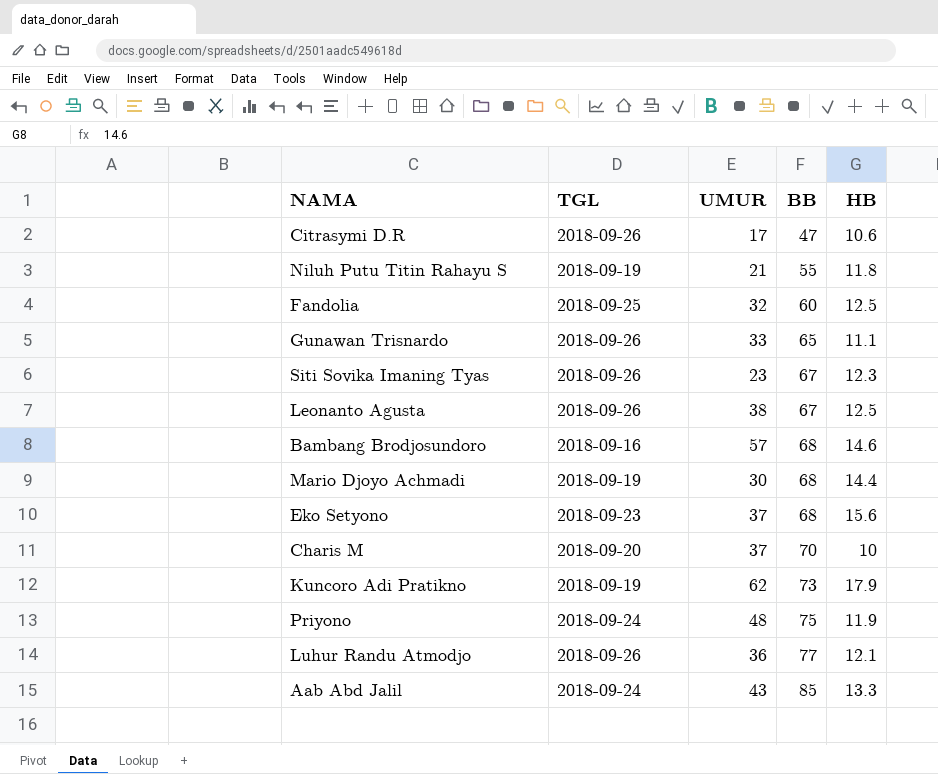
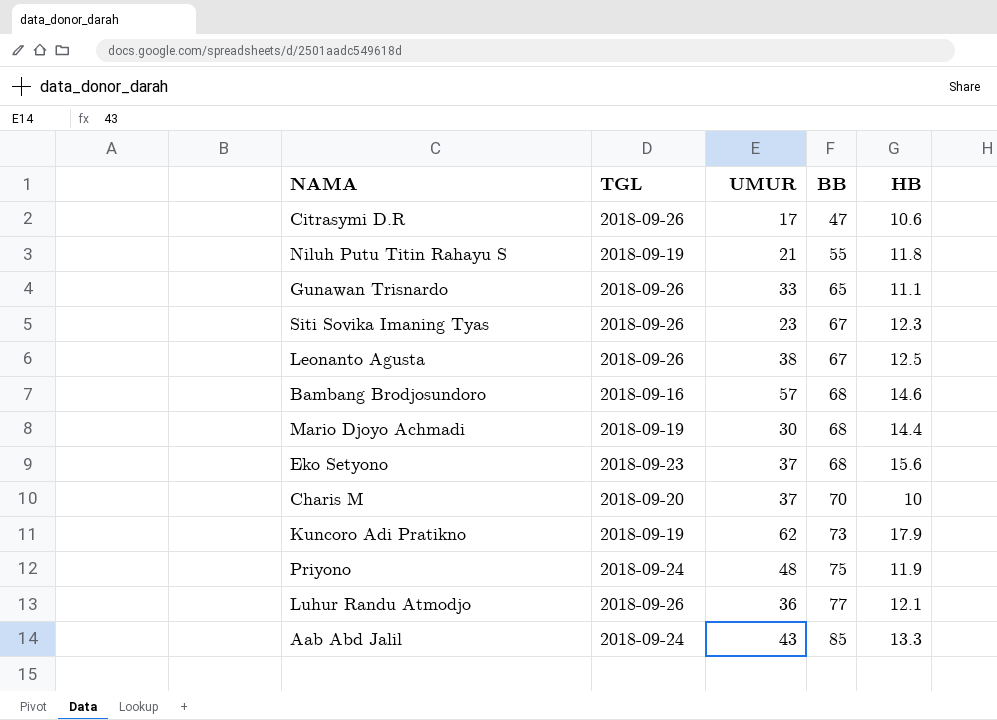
row Fandolia: 2018-09-25 | 32 | 60 | 12.5 -> none

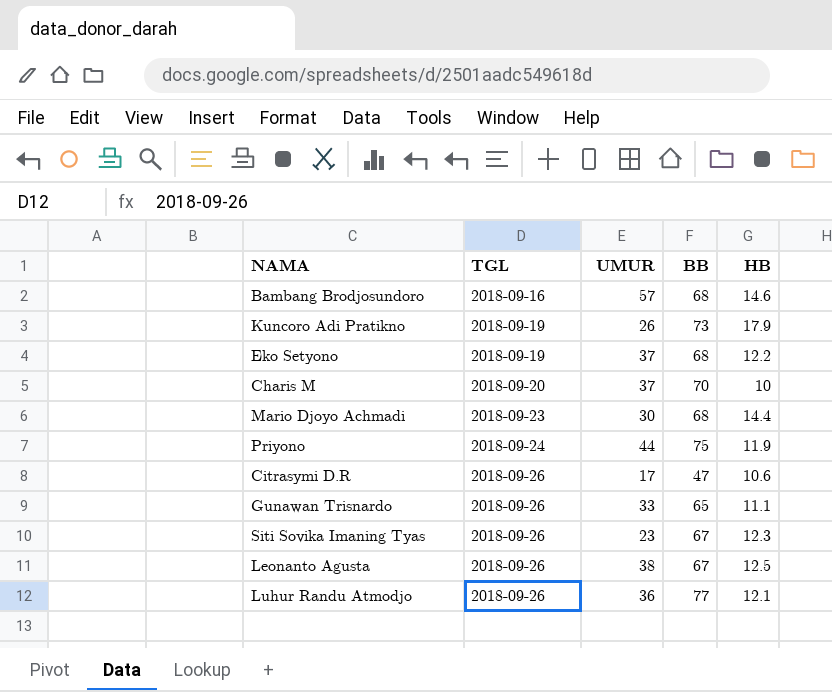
row order: BB ascending -> TGL ascending
row Niluh Putu Titin Rahayu S: 2018-09-19 | 21 | 55 | 11.8 -> none
row Aab Abd Jalil: 2018-09-24 | 43 | 85 | 13.3 -> none
Kuncoro Adi Pratikno | UMUR: 62 -> 26
Eko Setyono | TGL: 2018-09-23 -> 2018-09-19
Eko Setyono | HB: 15.6 -> 12.2
Mario Djoyo Achmadi | TGL: 2018-09-19 -> 2018-09-23
Priyono | UMUR: 48 -> 44

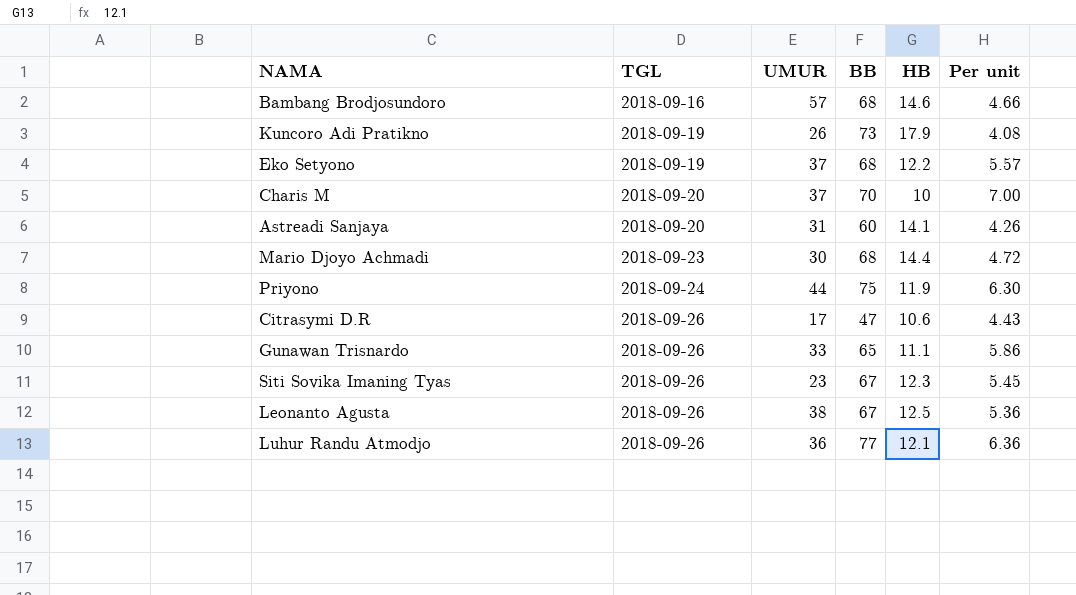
column Per unit | formula: none -> [BB] / [HB]
row Astreadi Sanjaya: none -> 2018-09-20 | 31 | 60 | 14.1 | 4.26

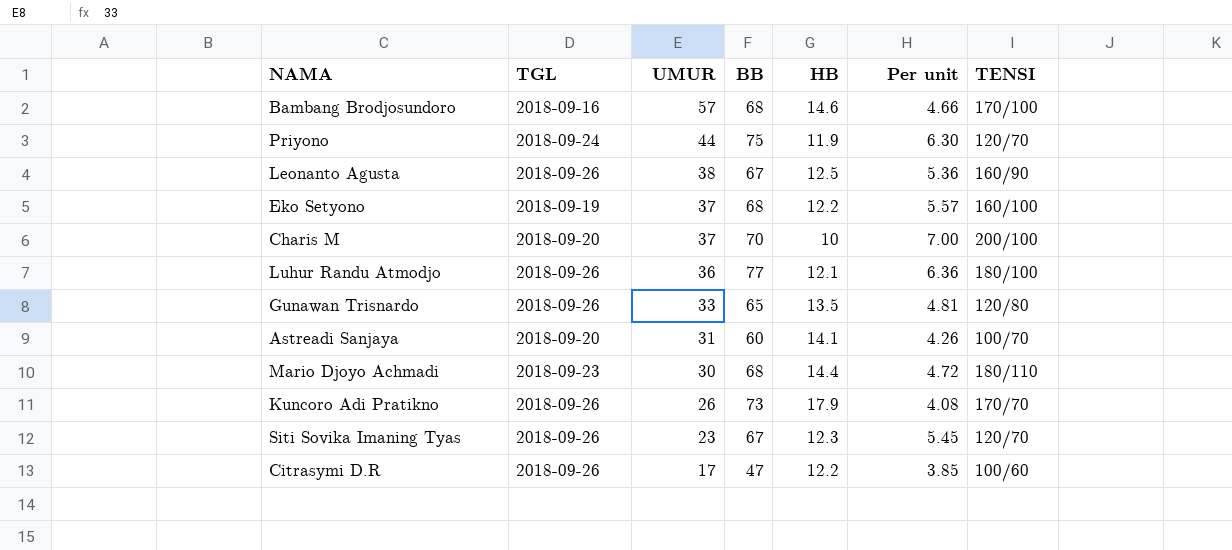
row order: TGL ascending -> UMUR descending
column TENSI | position: none -> 7
Gunawan Trisnardo | HB: 11.1 -> 13.5
Gunawan Trisnardo | Per unit: 5.86 -> 4.81
Kuncoro Adi Pratikno | TGL: 2018-09-19 -> 2018-09-26
Citrasymi D.R | HB: 10.6 -> 12.2
Citrasymi D.R | Per unit: 4.43 -> 3.85

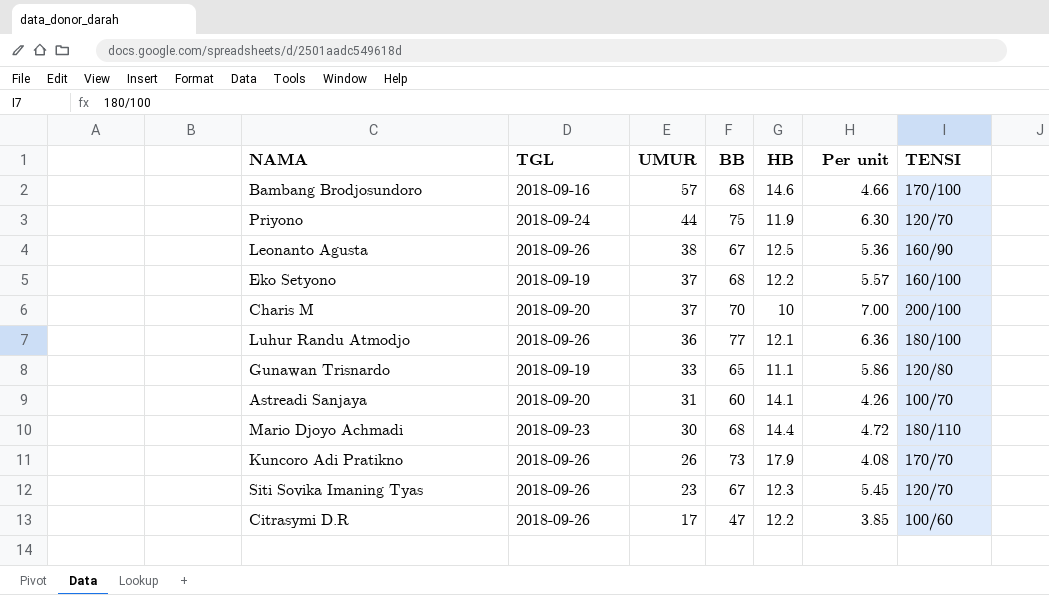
Gunawan Trisnardo | TGL: 2018-09-26 -> 2018-09-19
Gunawan Trisnardo | HB: 13.5 -> 11.1
Gunawan Trisnardo | Per unit: 4.81 -> 5.86

